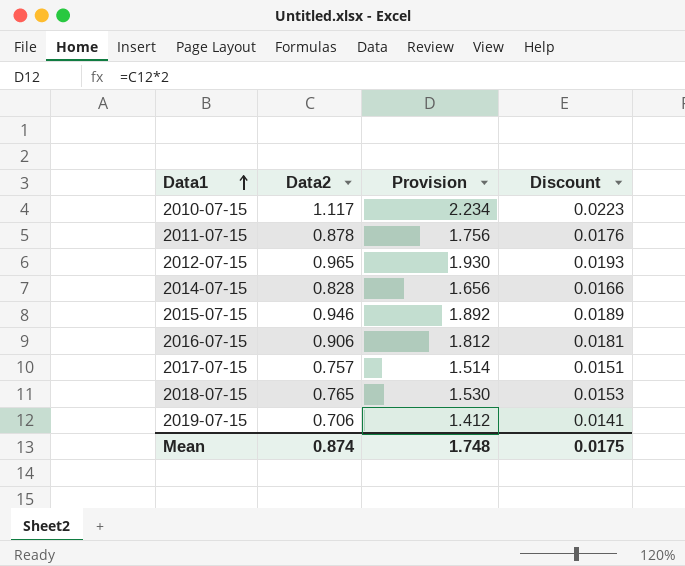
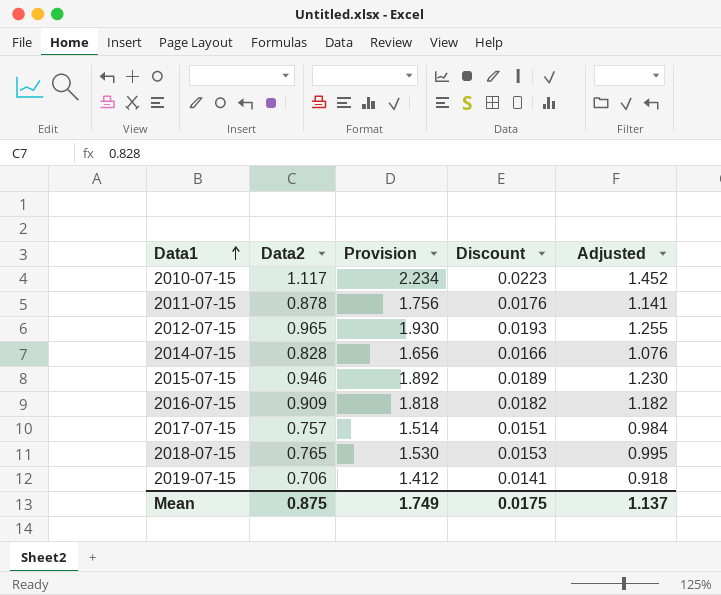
column Adjusted | formula: none -> [Data2] * 1.3
2016-07-15 | Data2: 0.906 -> 0.909
2016-07-15 | Provision: 1.812 -> 1.818
2016-07-15 | Discount: 0.0181 -> 0.0182
Mean | Data2: 0.874 -> 0.875
Mean | Provision: 1.748 -> 1.749

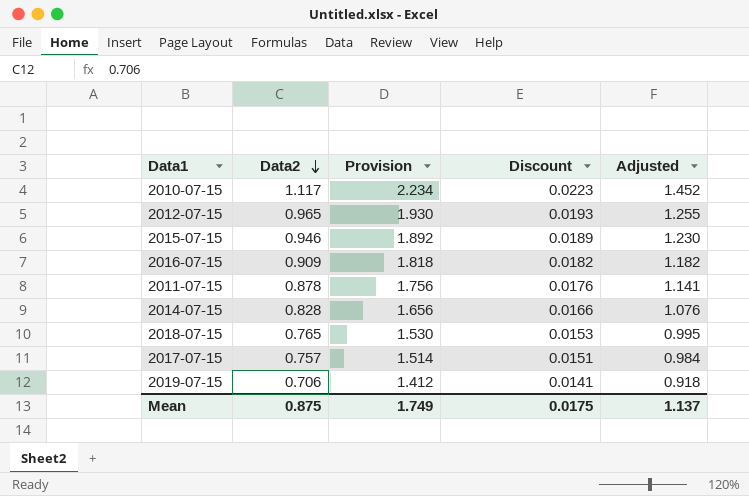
row order: Data1 ascending -> Data2 descending

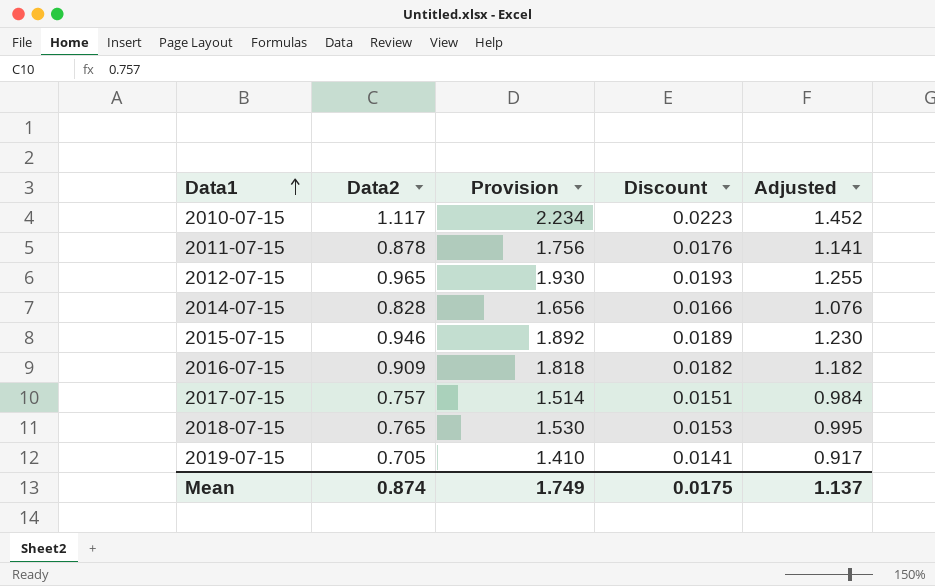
row order: Data2 descending -> Data1 ascending
2019-07-15 | Data2: 0.706 -> 0.705
2019-07-15 | Provision: 1.412 -> 1.410
2019-07-15 | Adjusted: 0.918 -> 0.917
Mean | Data2: 0.875 -> 0.874

